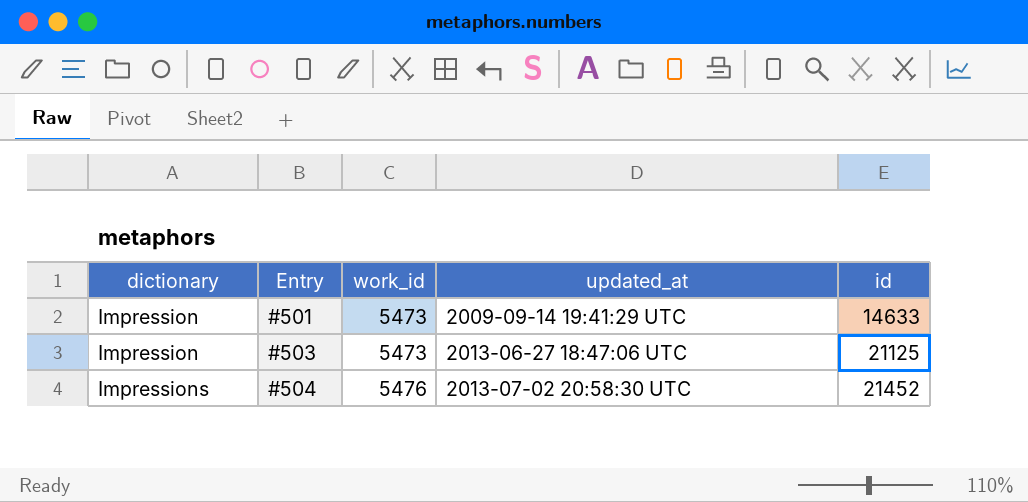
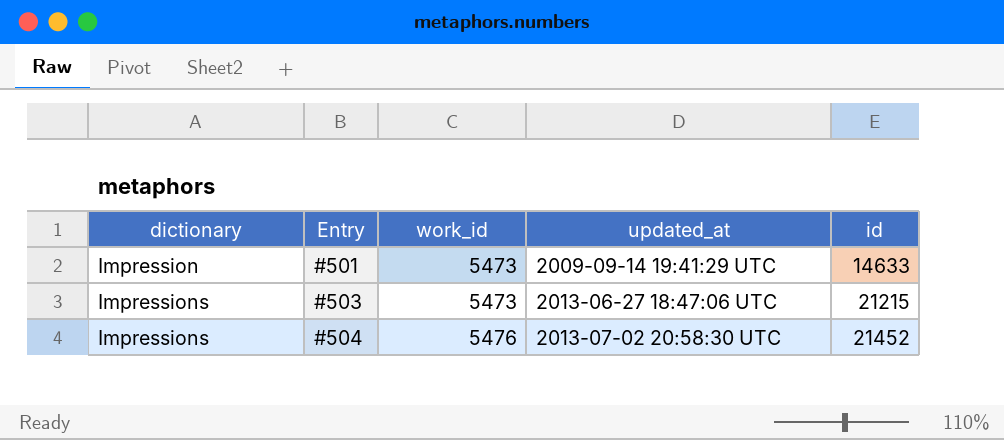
#503 | dictionary: Impression -> Impressions
#503 | id: 21125 -> 21215

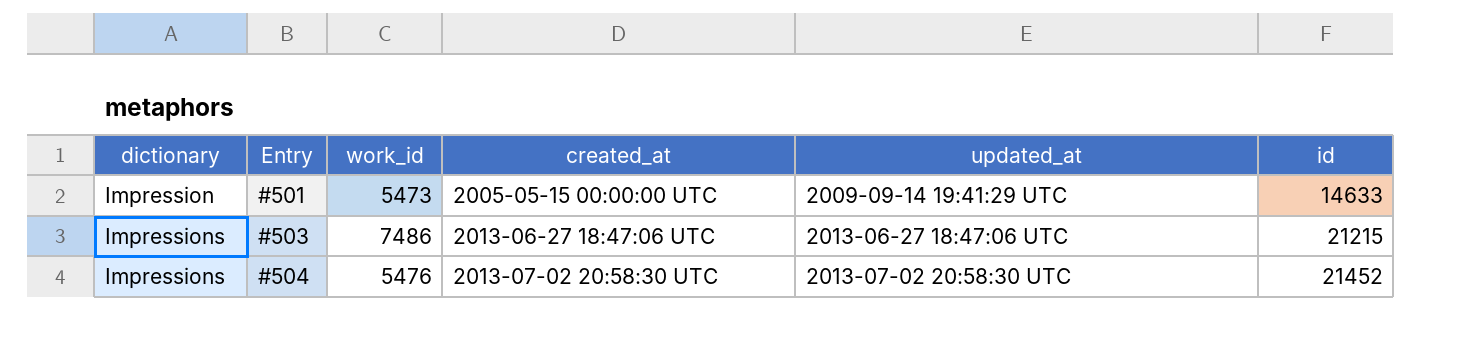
column created_at | position: none -> 4
#503 | work_id: 5473 -> 7486

